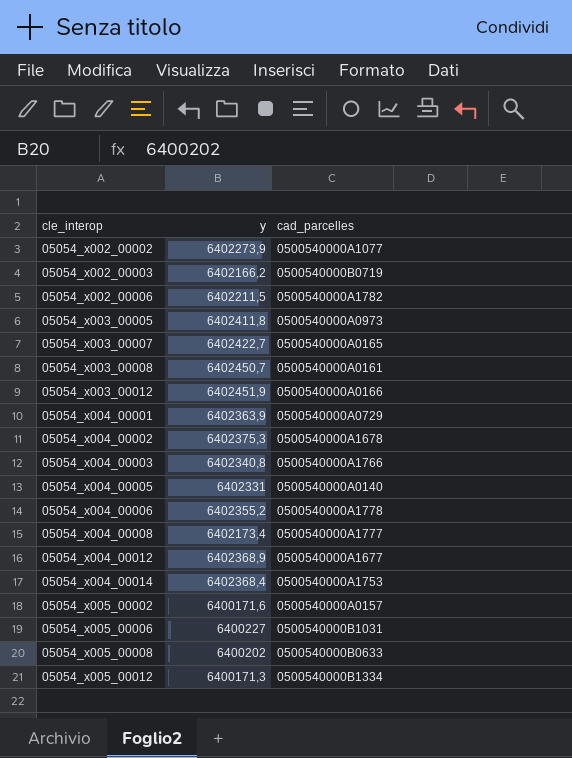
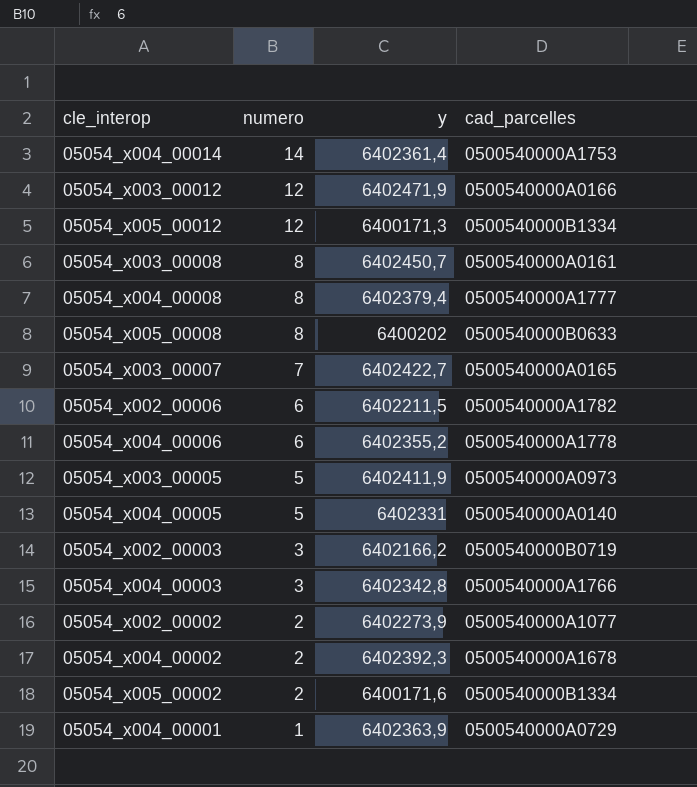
row order: cle_interop ascending -> numero descending
column numero | position: none -> 2
row 05054_x004_00012: 6402368,9 | 0500540000A1677 -> none
row 05054_x005_00006: 6400227 | 0500540000B1031 -> none
05054_x004_00014 | y: 6402368,4 -> 6402361,4
05054_x003_00012 | y: 6402451,9 -> 6402471,9
05054_x004_00008 | y: 6402173,4 -> 6402379,4
05054_x003_00005 | y: 6402411,8 -> 6402411,9
05054_x004_00003 | y: 6402340,8 -> 6402342,8
05054_x004_00002 | y: 6402375,3 -> 6402392,3
05054_x005_00002 | cad_parcelles: 0500540000A0157 -> 0500540000B1334

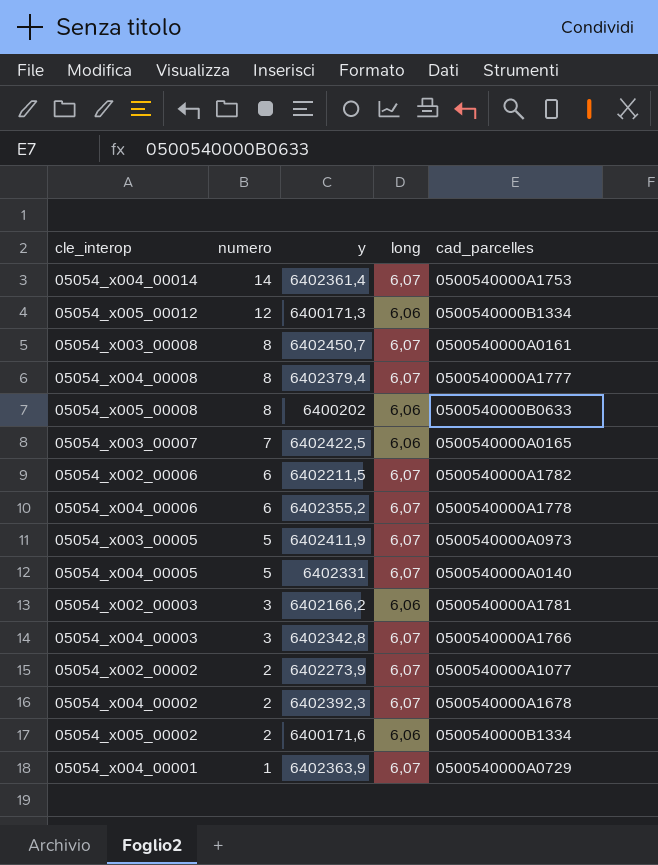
column long | position: none -> 4
row 05054_x003_00012: 12 | 6402471,9 | 0500540000A0166 -> none
05054_x003_00007 | y: 6402422,7 -> 6402422,5
05054_x002_00003 | cad_parcelles: 0500540000B0719 -> 0500540000A1781

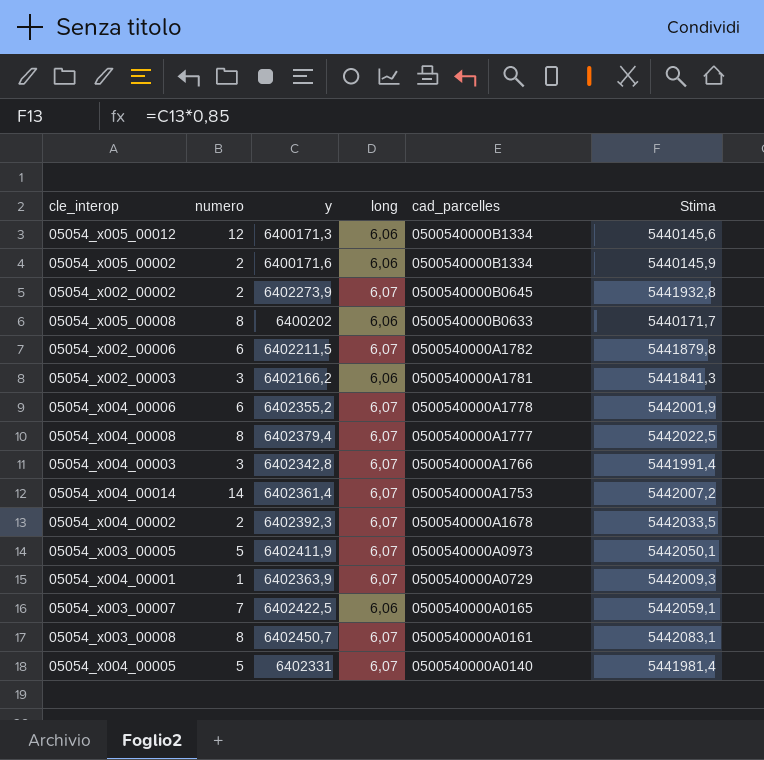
row order: numero descending -> cad_parcelles descending
column Stima | formula: none -> [y] * 0,85
05054_x002_00002 | cad_parcelles: 0500540000A1077 -> 0500540000B0645

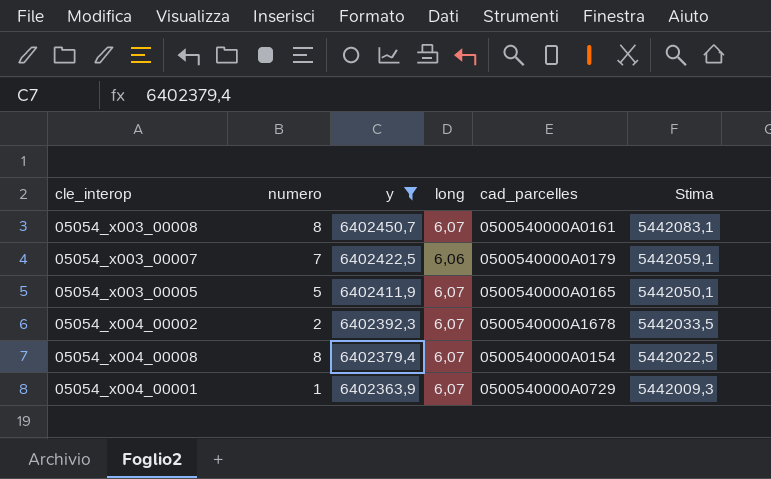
filter: none -> y >= 6402363,9
row order: cad_parcelles descending -> y descending
05054_x003_00007 | cad_parcelles: 0500540000A0165 -> 0500540000A0179
05054_x003_00005 | cad_parcelles: 0500540000A0973 -> 0500540000A0165
05054_x004_00008 | cad_parcelles: 0500540000A1777 -> 0500540000A0154

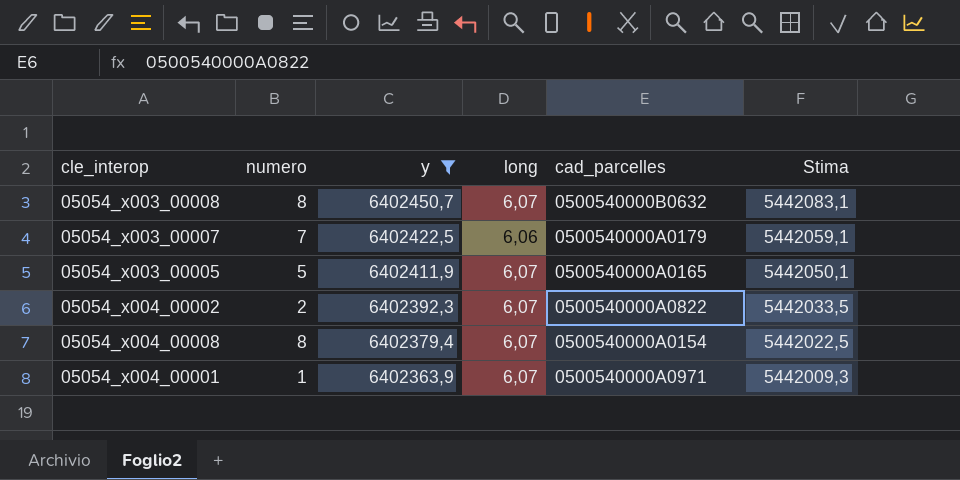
05054_x003_00008 | cad_parcelles: 0500540000A0161 -> 0500540000B0632
05054_x004_00002 | cad_parcelles: 0500540000A1678 -> 0500540000A0822
05054_x004_00001 | cad_parcelles: 0500540000A0729 -> 0500540000A0971

